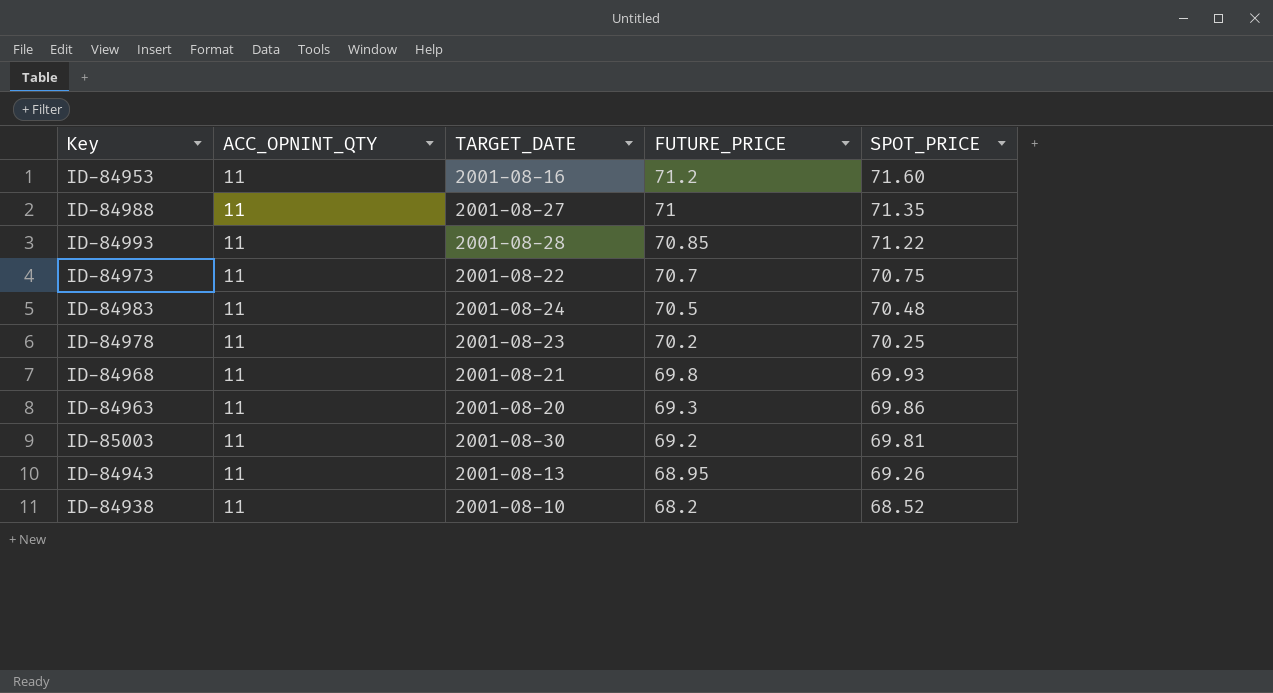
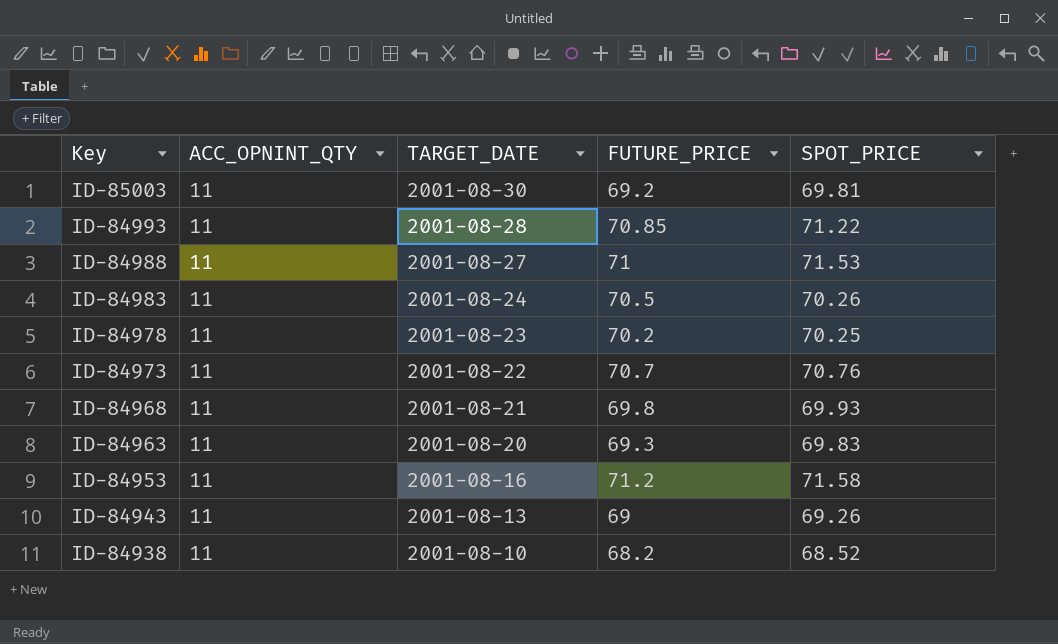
row order: FUTURE_PRICE descending -> Key descending
ID-84988 | SPOT_PRICE: 71.35 -> 71.53
ID-84983 | SPOT_PRICE: 70.48 -> 70.26
ID-84973 | SPOT_PRICE: 70.75 -> 70.76
ID-84963 | SPOT_PRICE: 69.86 -> 69.83
ID-84953 | SPOT_PRICE: 71.60 -> 71.58
ID-84943 | FUTURE_PRICE: 68.95 -> 69

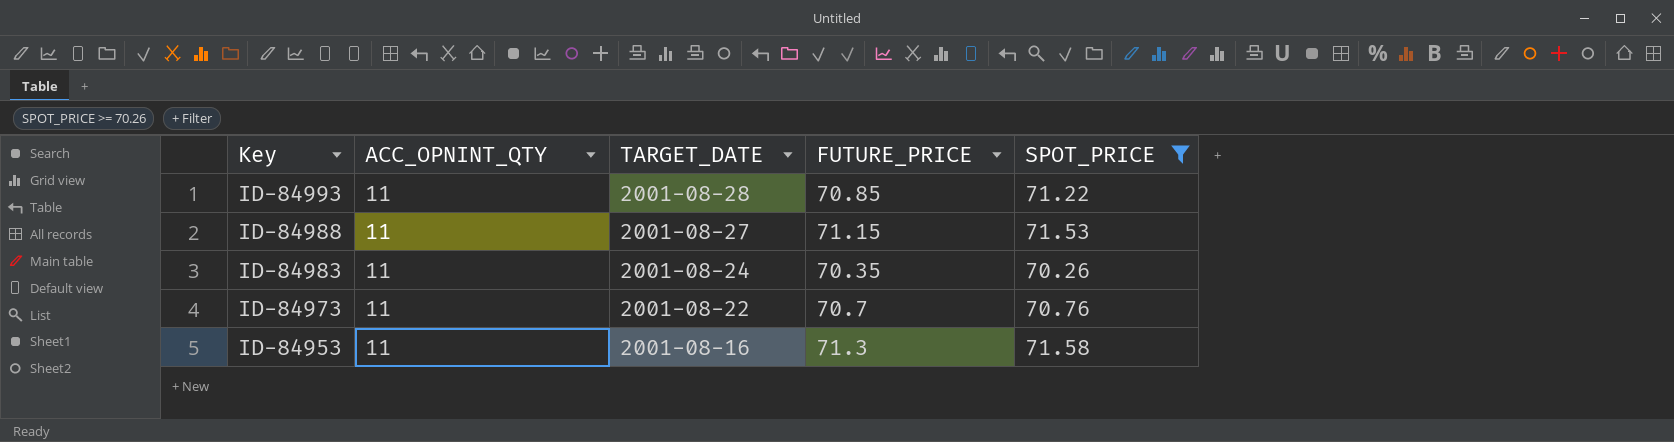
filter: none -> SPOT_PRICE >= 70.26
ID-84988 | FUTURE_PRICE: 71 -> 71.15
ID-84983 | FUTURE_PRICE: 70.5 -> 70.35
ID-84953 | FUTURE_PRICE: 71.2 -> 71.3

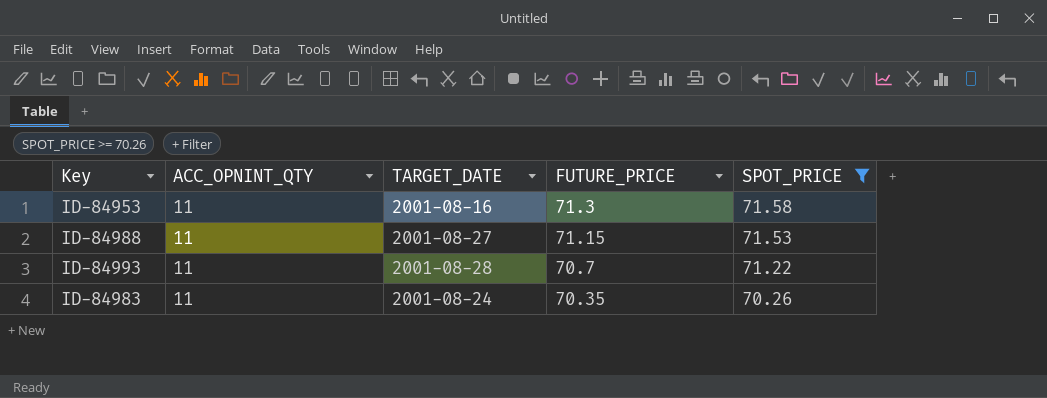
row order: Key descending -> FUTURE_PRICE descending
row ID-84973: 11 | 2001-08-22 | 70.7 | 70.76 -> none
ID-84993 | FUTURE_PRICE: 70.85 -> 70.7

